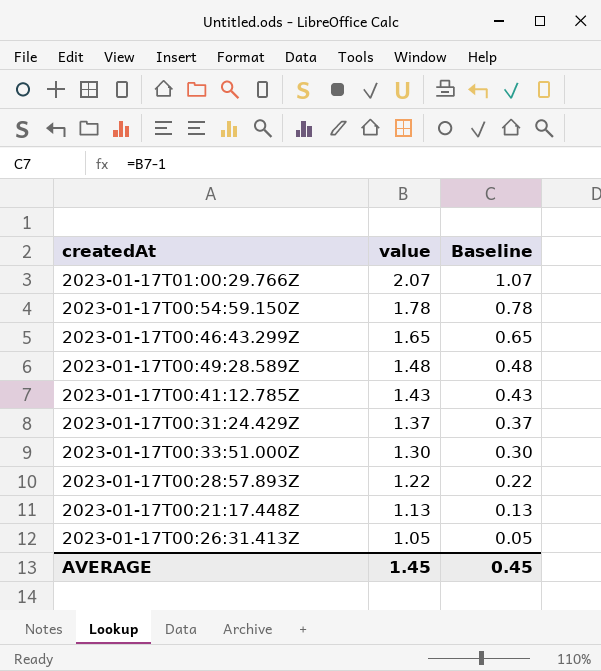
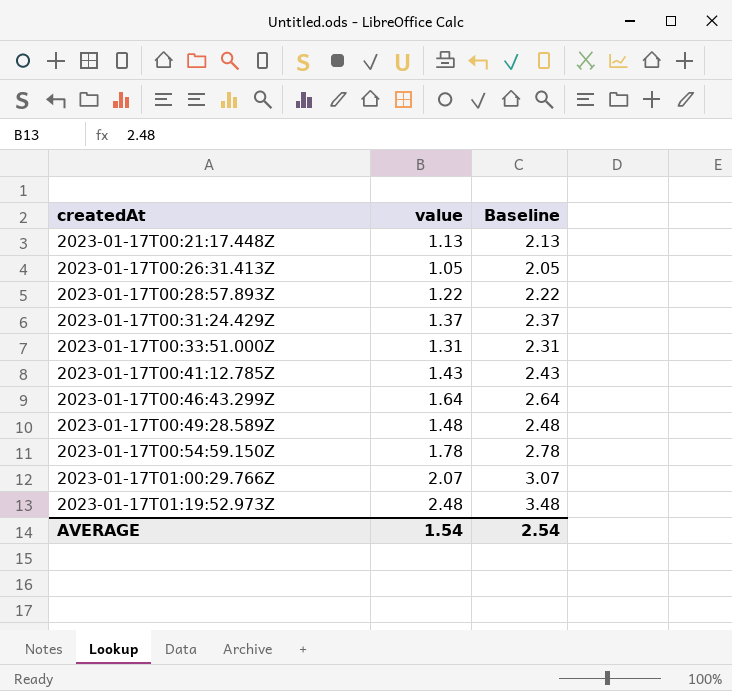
row order: value descending -> createdAt ascending
column Baseline | formula: [value] - 1 -> [value] + 1
2023-01-17T00:33:51.000Z | value: 1.30 -> 1.31
2023-01-17T00:46:43.299Z | value: 1.65 -> 1.64
row 2023-01-17T01:19:52.973Z: none -> 2.48 | 3.48
AVERAGE | value: 1.45 -> 1.54
AVERAGE | Baseline: 0.45 -> 2.54

